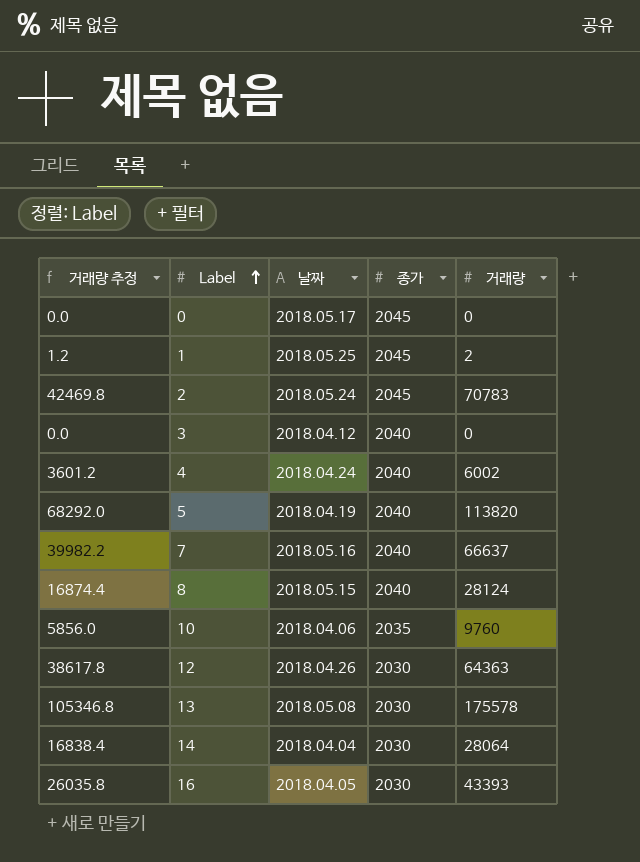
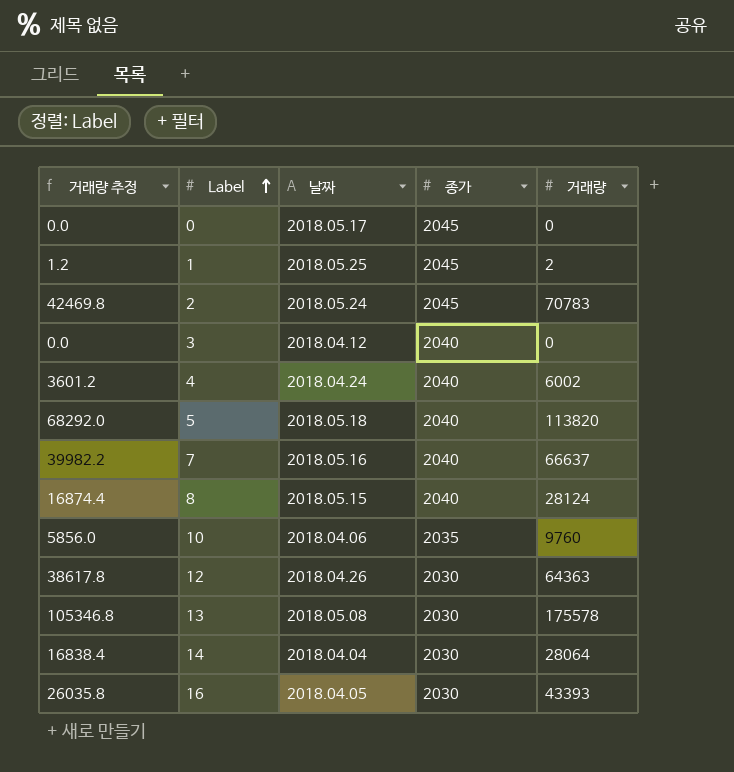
5 | 날짜: 2018.04.19 -> 2018.05.18

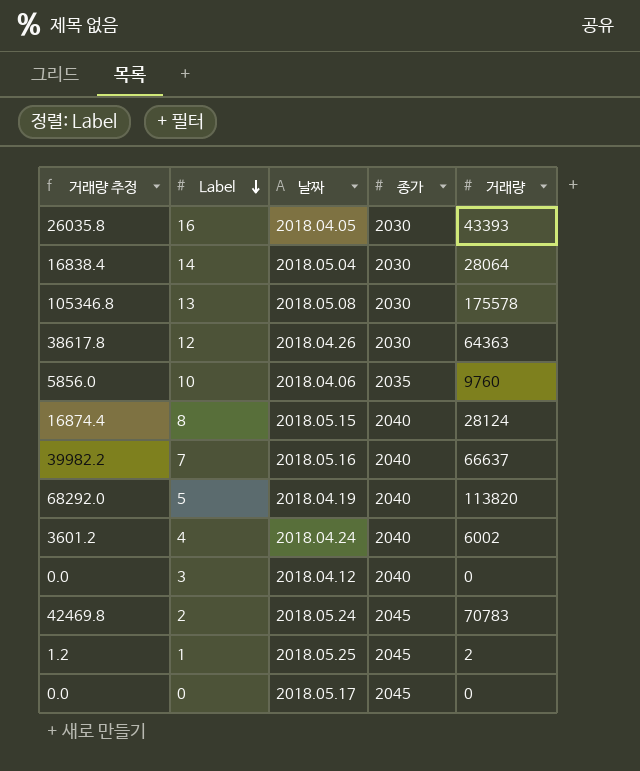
row order: Label ascending -> Label descending
14 | 날짜: 2018.04.04 -> 2018.05.04
5 | 날짜: 2018.05.18 -> 2018.04.19

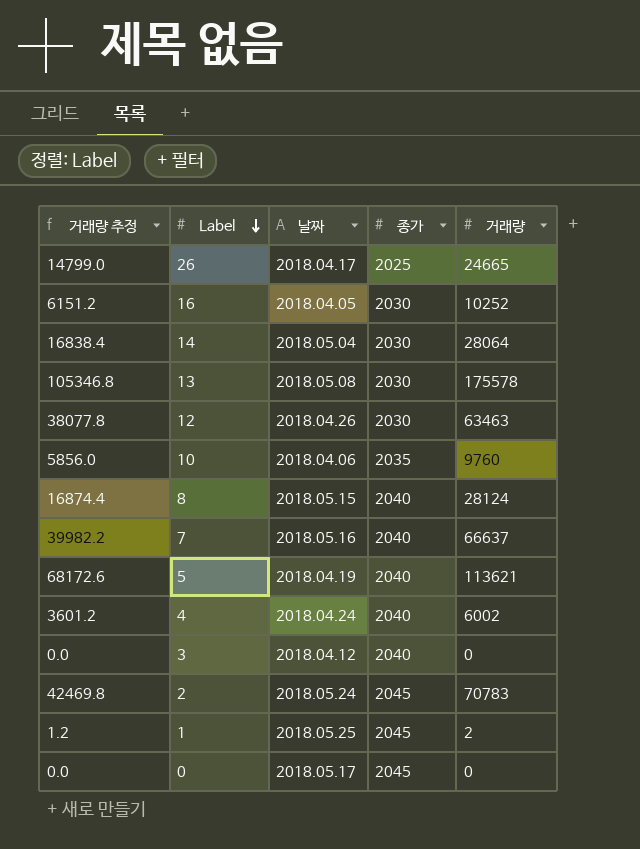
row 26: none -> 14799.0 | 2018.04.17 | 2025 | 24665
16 | 거래량 추정: 26035.8 -> 6151.2
16 | 거래량: 43393 -> 10252
12 | 거래량 추정: 38617.8 -> 38077.8
12 | 거래량: 64363 -> 63463
5 | 거래량 추정: 68292.0 -> 68172.6
5 | 거래량: 113820 -> 113621

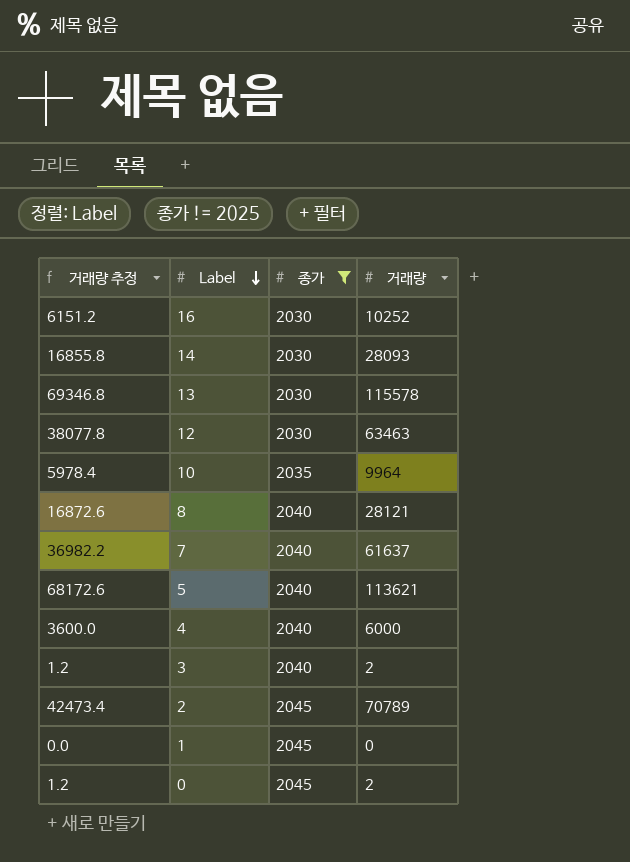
filter: none -> 종가 != 2025
column 날짜 | position: 3 -> none
14 | 거래량 추정: 16838.4 -> 16855.8
14 | 거래량: 28064 -> 28093
13 | 거래량 추정: 105346.8 -> 69346.8
13 | 거래량: 175578 -> 115578
10 | 거래량 추정: 5856.0 -> 5978.4
10 | 거래량: 9760 -> 9964
8 | 거래량 추정: 16874.4 -> 16872.6
8 | 거래량: 28124 -> 28121
7 | 거래량 추정: 39982.2 -> 36982.2
7 | 거래량: 66637 -> 61637
4 | 거래량 추정: 3601.2 -> 3600.0
4 | 거래량: 6002 -> 6000
3 | 거래량 추정: 0.0 -> 1.2
3 | 거래량: 0 -> 2
2 | 거래량 추정: 42469.8 -> 42473.4
2 | 거래량: 70783 -> 70789
1 | 거래량 추정: 1.2 -> 0.0
1 | 거래량: 2 -> 0
0 | 거래량 추정: 0.0 -> 1.2
0 | 거래량: 0 -> 2

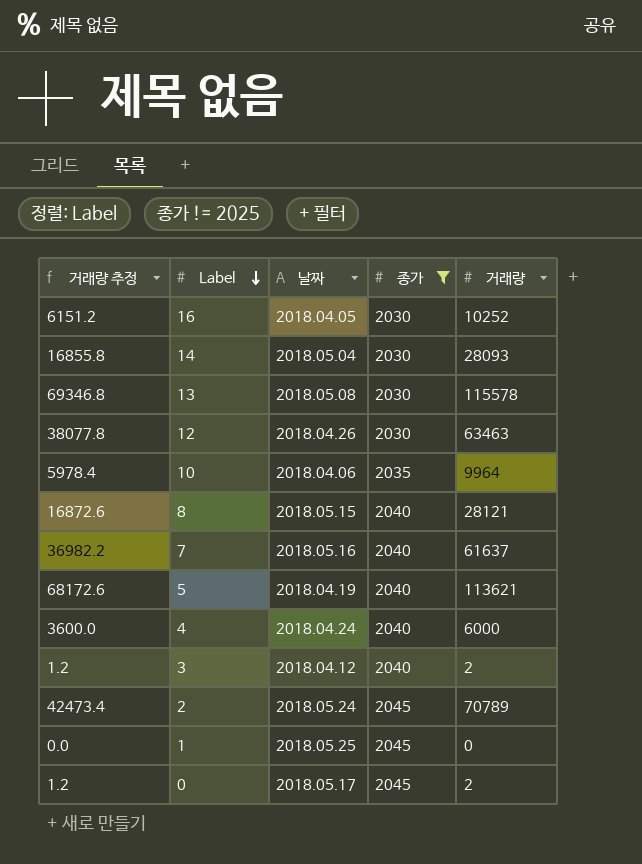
column 날짜 | position: none -> 3

